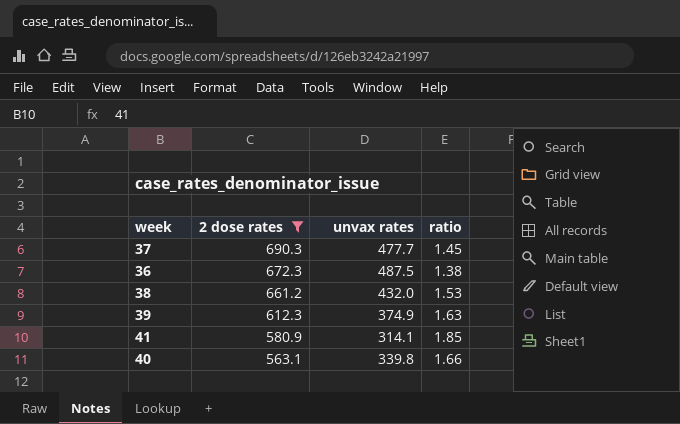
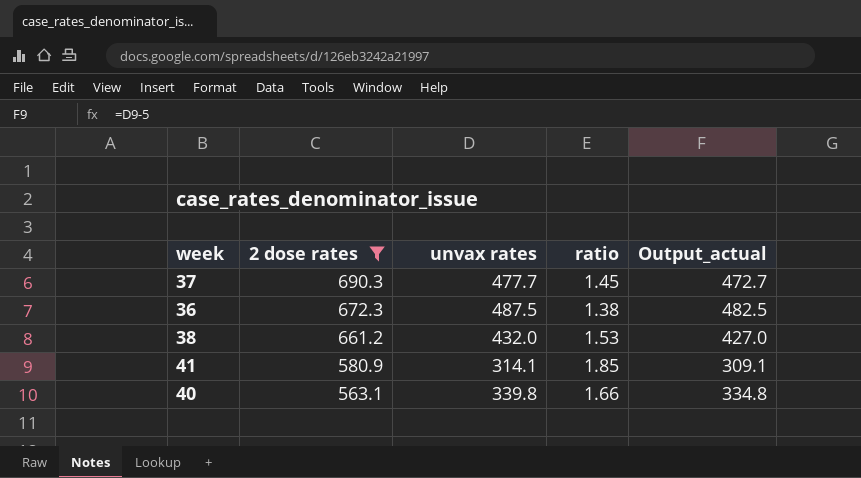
column Output_actual | formula: none -> [unvax rates] - 5
row 39: 612.3 | 374.9 | 1.63 -> none

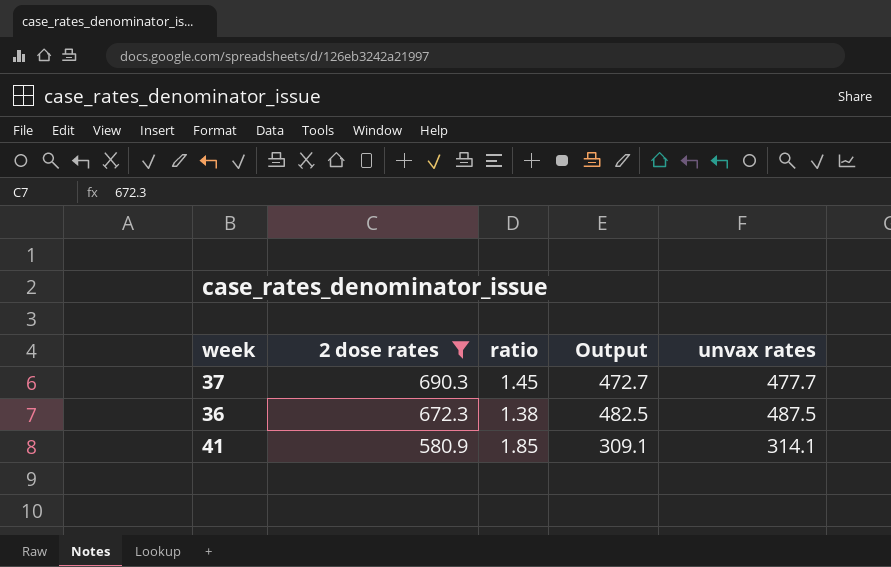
column name: Output_actual -> Output
column unvax rates | position: 3 -> 5
row 38: 661.2 | 432.0 | 1.53 | 427.0 -> none
row 40: 563.1 | 339.8 | 1.66 | 334.8 -> none

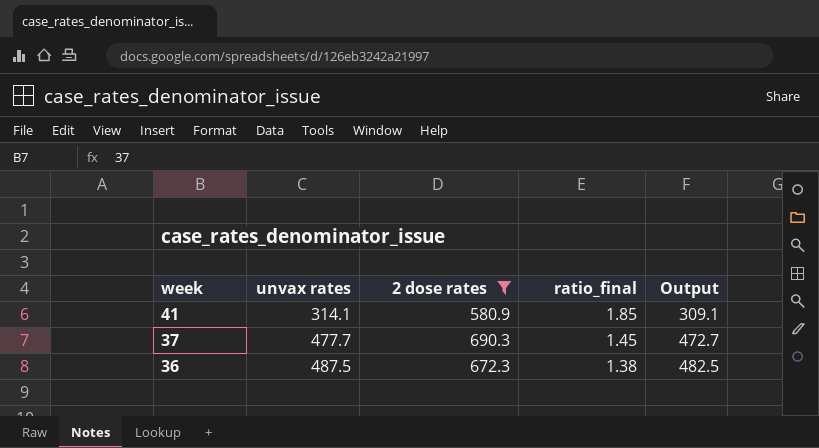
row order: 2 dose rates descending -> week descending
column unvax rates | position: 5 -> 2
column name: ratio -> ratio_final

